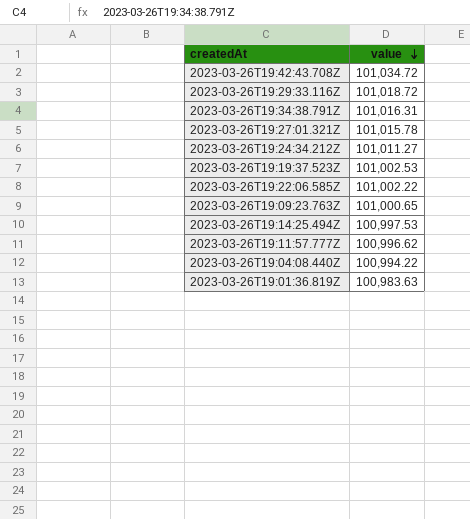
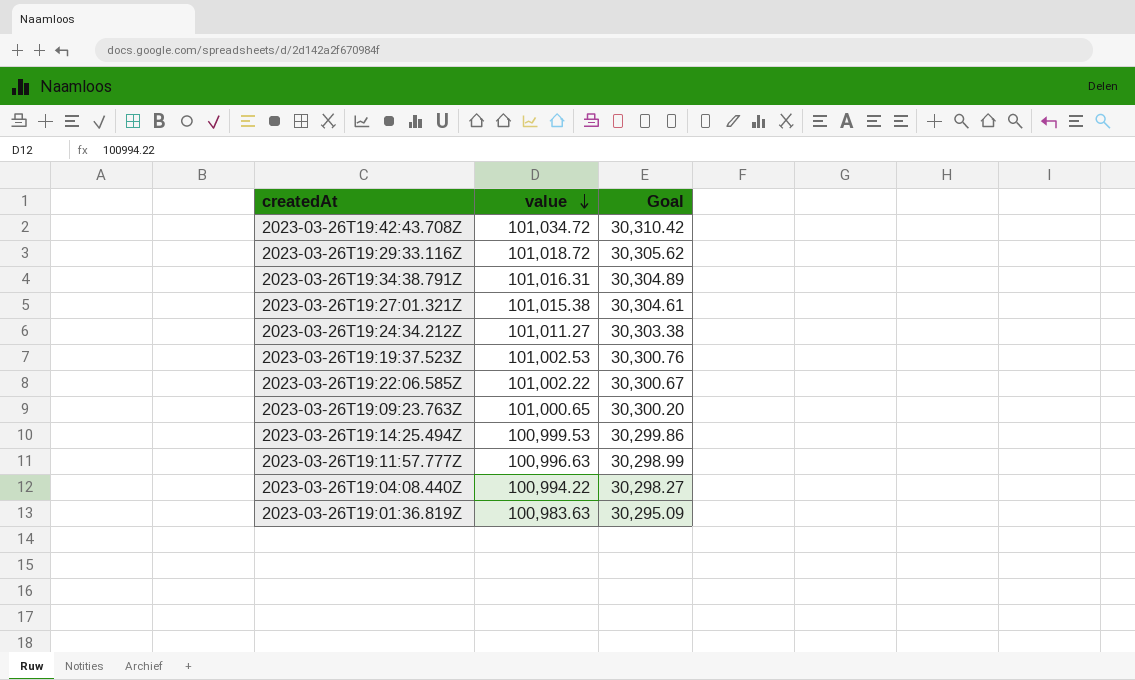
column Goal | formula: none -> [value] * 0.3
2023-03-26T19:27:01.321Z | value: 101,015.78 -> 101,015.38
2023-03-26T19:14:25.494Z | value: 100,997.53 -> 100,999.53
2023-03-26T19:11:57.777Z | value: 100,996.62 -> 100,996.63

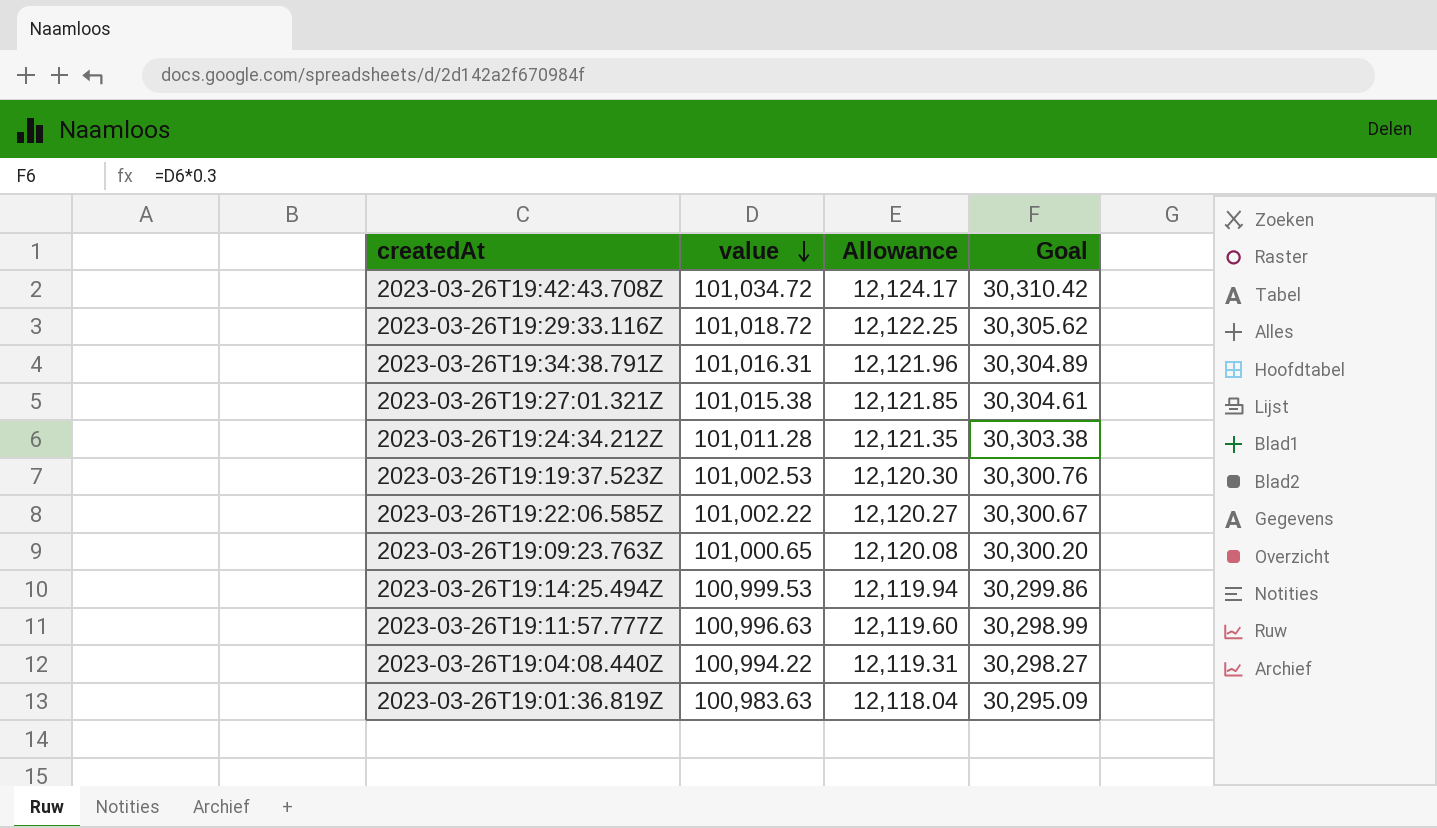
column Allowance | formula: none -> [value] * 0.12
2023-03-26T19:24:34.212Z | value: 101,011.27 -> 101,011.28

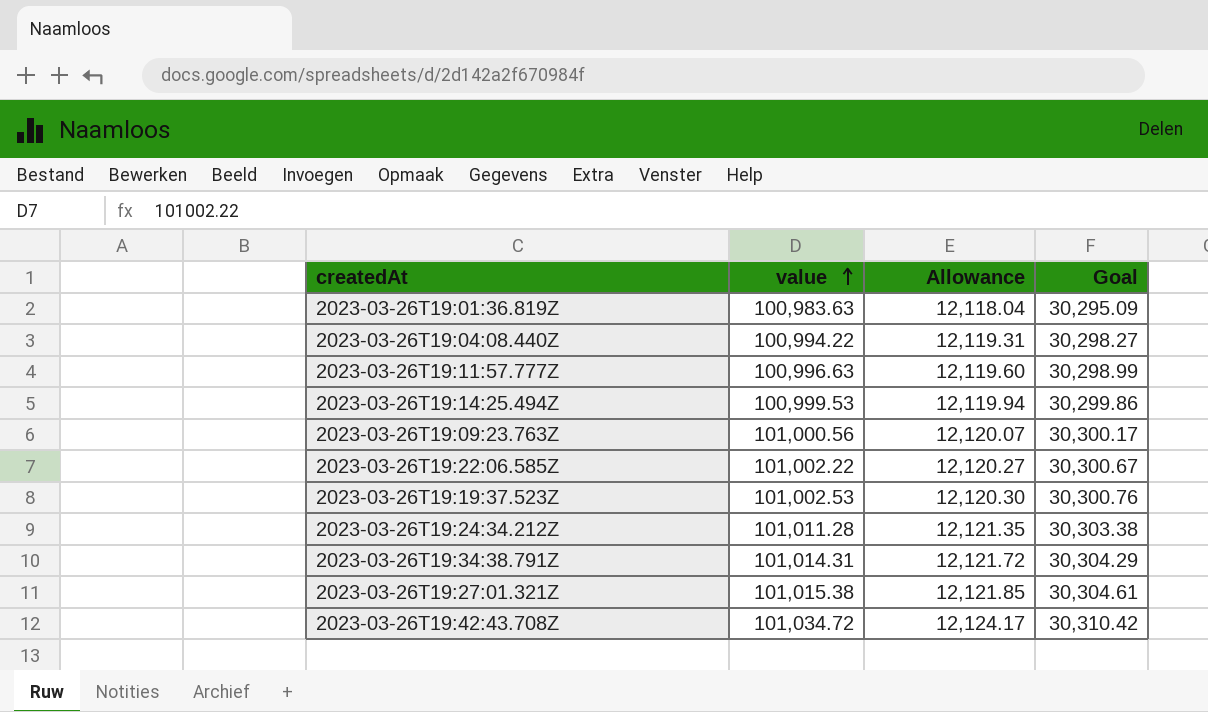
row order: value descending -> value ascending
row 2023-03-26T19:29:33.116Z: 101,018.72 | 12,122.25 | 30,305.62 -> none
2023-03-26T19:09:23.763Z | value: 101,000.65 -> 101,000.56
2023-03-26T19:09:23.763Z | Allowance: 12,120.08 -> 12,120.07
2023-03-26T19:09:23.763Z | Goal: 30,300.20 -> 30,300.17
2023-03-26T19:34:38.791Z | value: 101,016.31 -> 101,014.31
2023-03-26T19:34:38.791Z | Allowance: 12,121.96 -> 12,121.72
2023-03-26T19:34:38.791Z | Goal: 30,304.89 -> 30,304.29

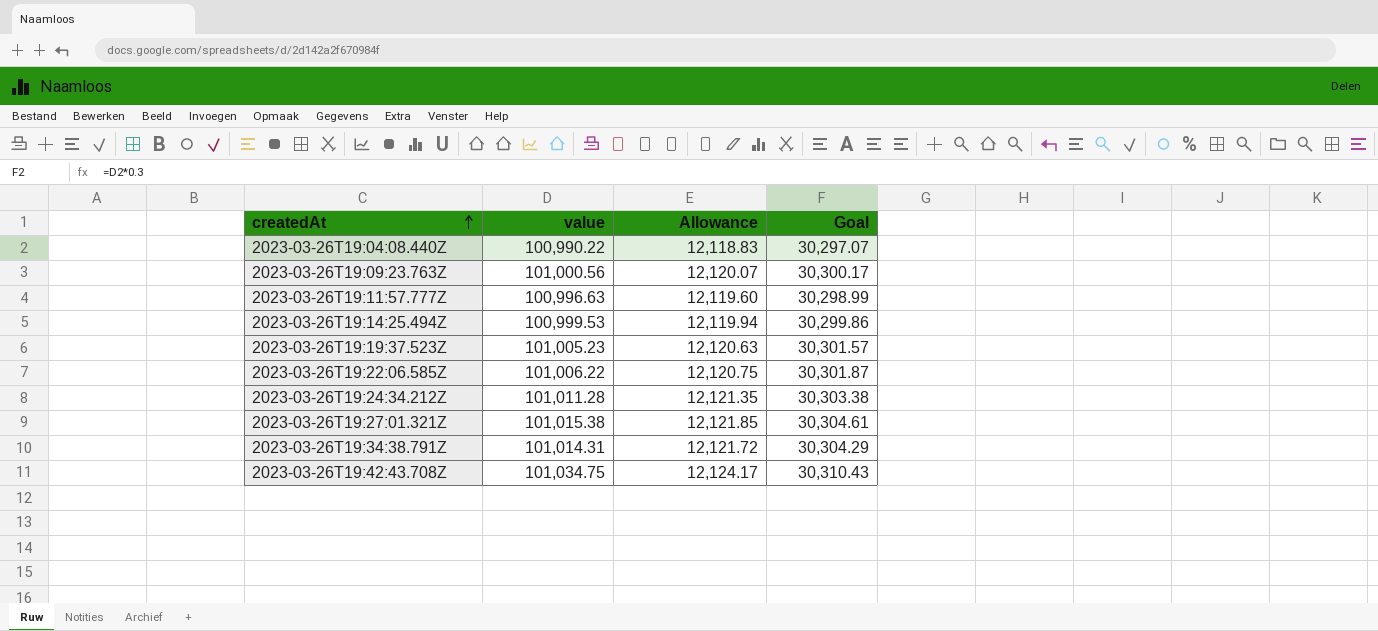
row order: value ascending -> createdAt ascending
row 2023-03-26T19:01:36.819Z: 100,983.63 | 12,118.04 | 30,295.09 -> none
2023-03-26T19:04:08.440Z | value: 100,994.22 -> 100,990.22
2023-03-26T19:04:08.440Z | Allowance: 12,119.31 -> 12,118.83
2023-03-26T19:04:08.440Z | Goal: 30,298.27 -> 30,297.07
2023-03-26T19:19:37.523Z | value: 101,002.53 -> 101,005.23
2023-03-26T19:19:37.523Z | Allowance: 12,120.30 -> 12,120.63
2023-03-26T19:19:37.523Z | Goal: 30,300.76 -> 30,301.57
2023-03-26T19:22:06.585Z | value: 101,002.22 -> 101,006.22
2023-03-26T19:22:06.585Z | Allowance: 12,120.27 -> 12,120.75
2023-03-26T19:22:06.585Z | Goal: 30,300.67 -> 30,301.87
2023-03-26T19:42:43.708Z | value: 101,034.72 -> 101,034.75
2023-03-26T19:42:43.708Z | Goal: 30,310.42 -> 30,310.43

